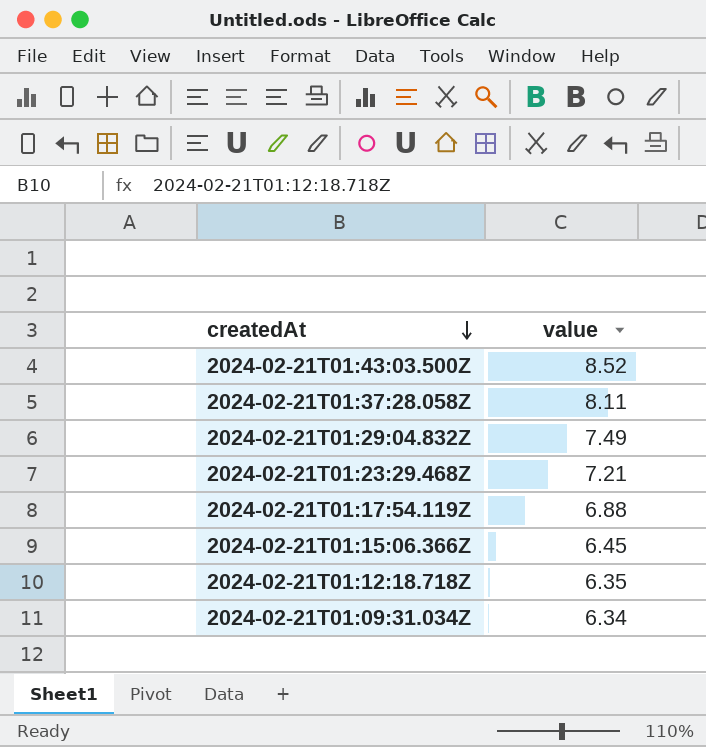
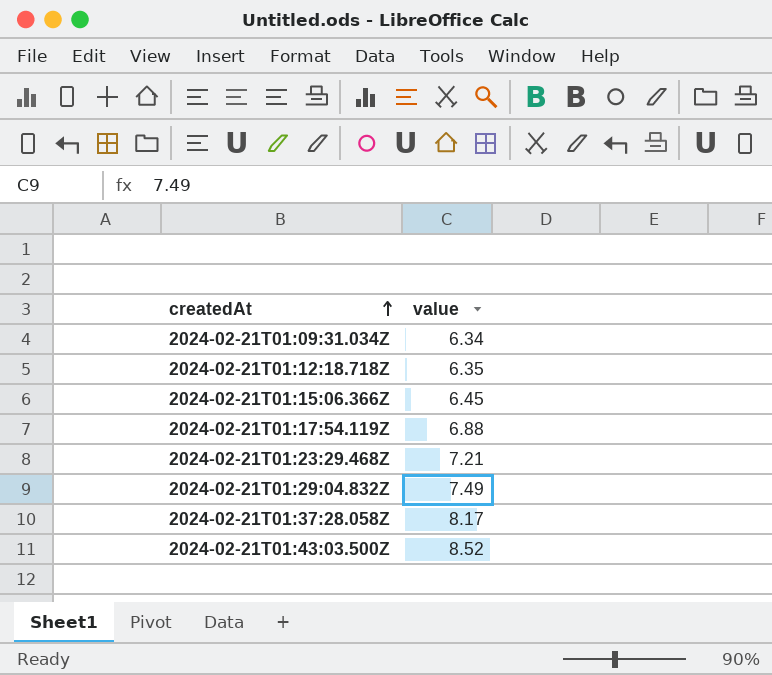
row order: createdAt descending -> createdAt ascending
2024-02-21T01:37:28.058Z | value: 8.11 -> 8.17

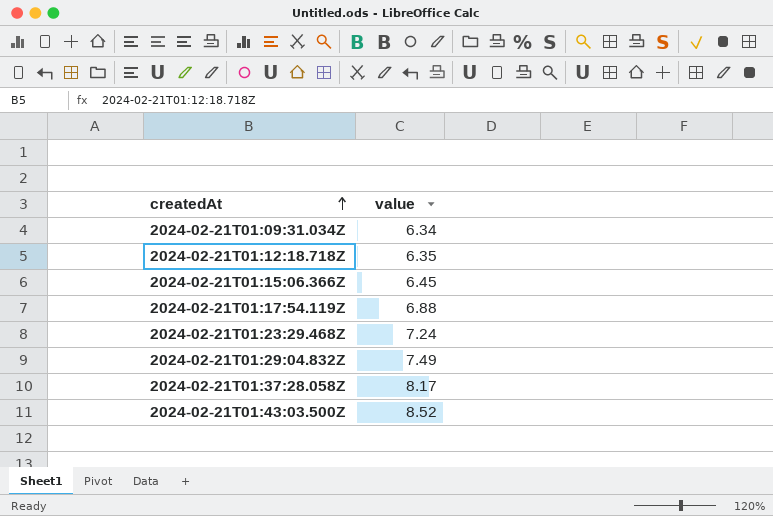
2024-02-21T01:23:29.468Z | value: 7.21 -> 7.24

